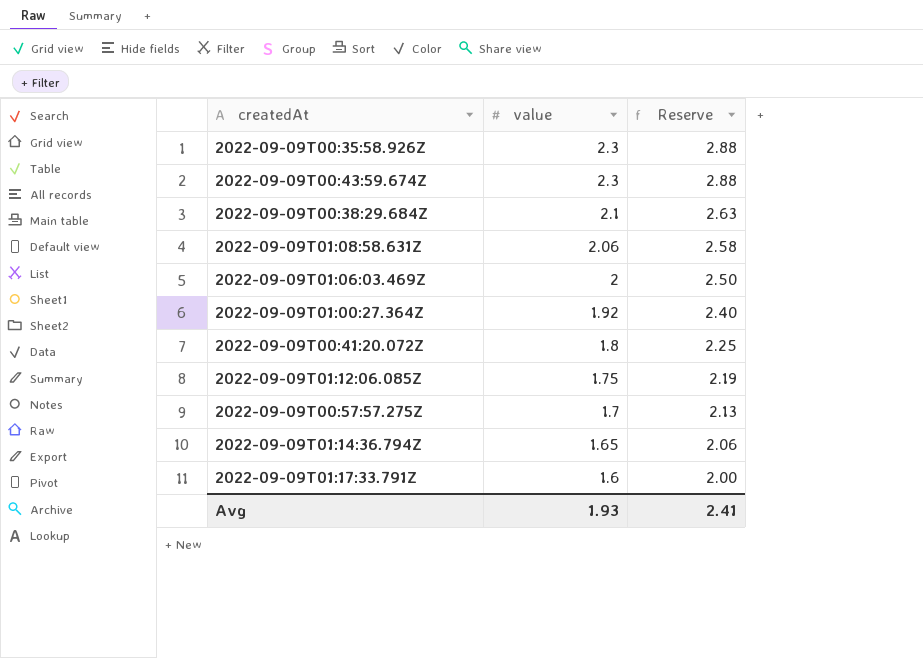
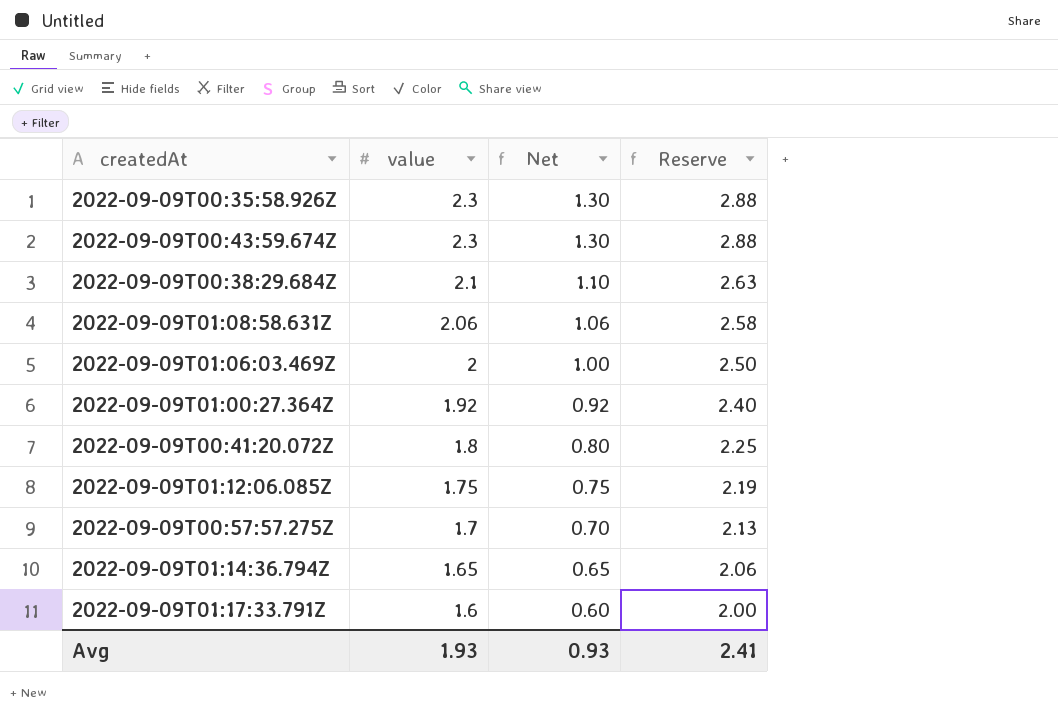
column Net | formula: none -> [value] - 1

